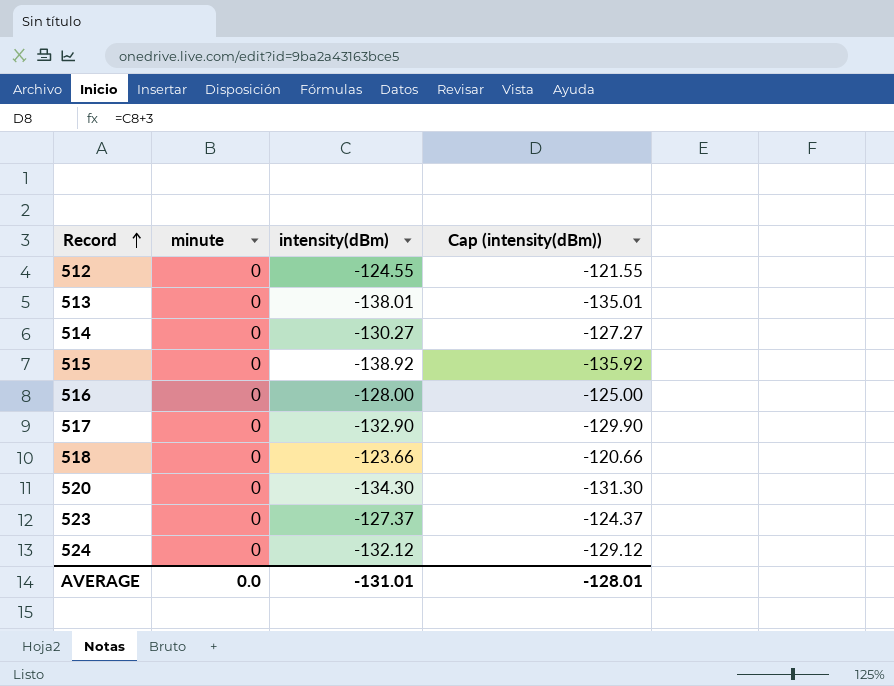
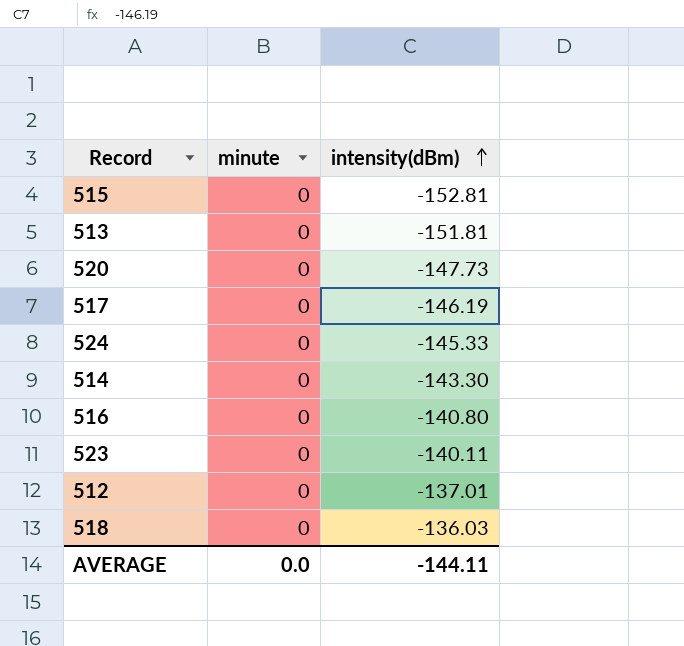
row order: Record ascending -> intensity(dBm) ascending
column Cap (intensity(dBm)) | formula: [intensity(dBm)] + 3 -> none
515 | intensity(dBm): -138.92 -> -152.81
513 | intensity(dBm): -138.01 -> -151.81
520 | intensity(dBm): -134.30 -> -147.73
517 | intensity(dBm): -132.90 -> -146.19
524 | intensity(dBm): -132.12 -> -145.33
514 | intensity(dBm): -130.27 -> -143.30
516 | intensity(dBm): -128.00 -> -140.80
523 | intensity(dBm): -127.37 -> -140.11
512 | intensity(dBm): -124.55 -> -137.01
518 | intensity(dBm): -123.66 -> -136.03
AVERAGE | intensity(dBm): -131.01 -> -144.11

